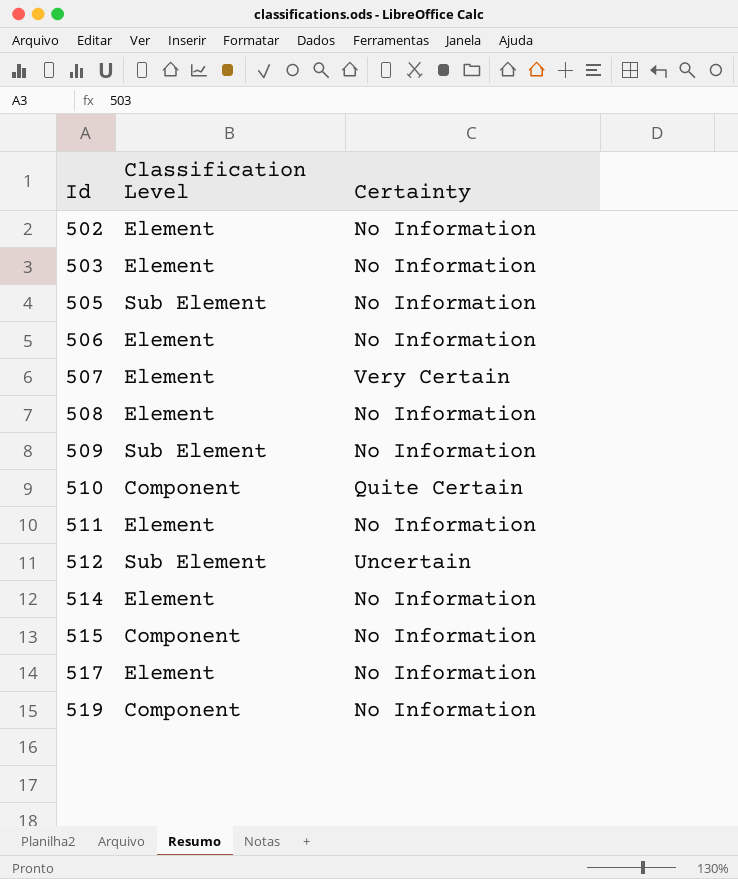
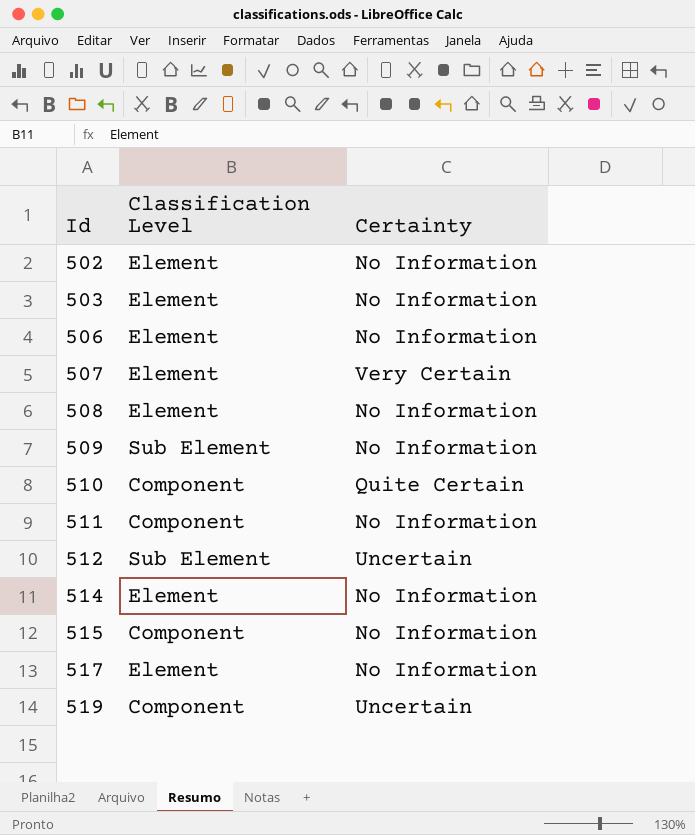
row 505: Sub Element | No Information -> none
511 | Classification Level: Element -> Component
519 | Certainty: No Information -> Uncertain

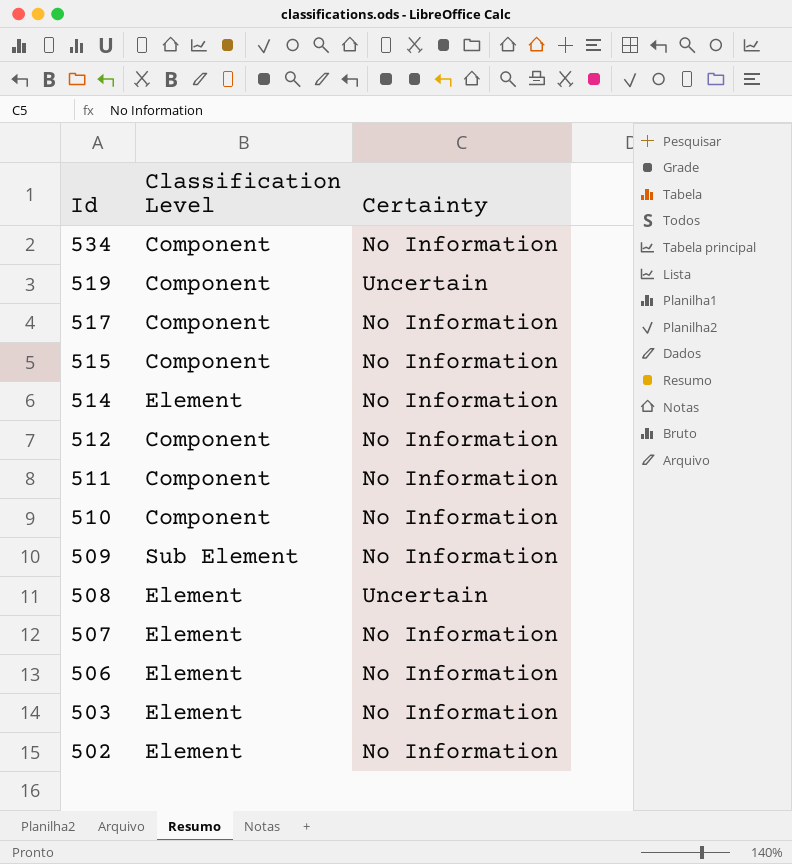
row order: Id ascending -> Id descending
row 534: none -> Component | No Information
517 | Classification Level: Element -> Component
512 | Classification Level: Sub Element -> Component
512 | Certainty: Uncertain -> No Information
510 | Certainty: Quite Certain -> No Information
508 | Certainty: No Information -> Uncertain
507 | Certainty: Very Certain -> No Information

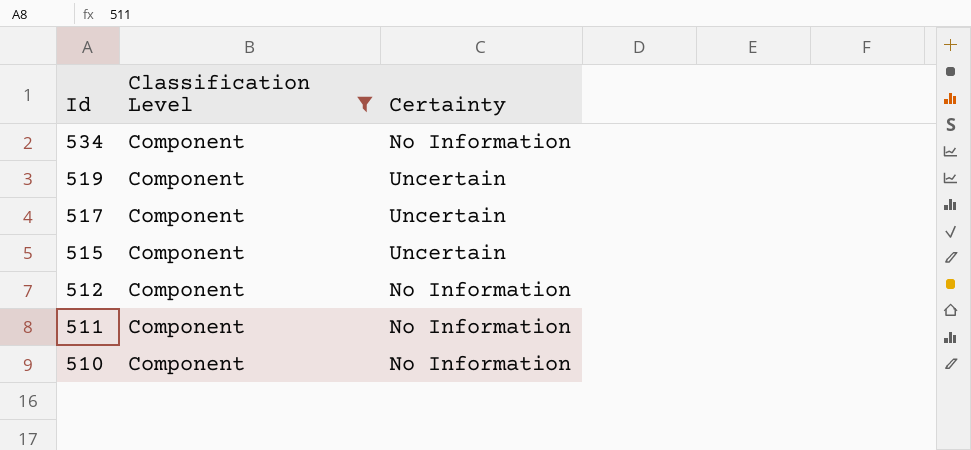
filter: none -> Classification Level = Component
517 | Certainty: No Information -> Uncertain
515 | Certainty: No Information -> Uncertain

